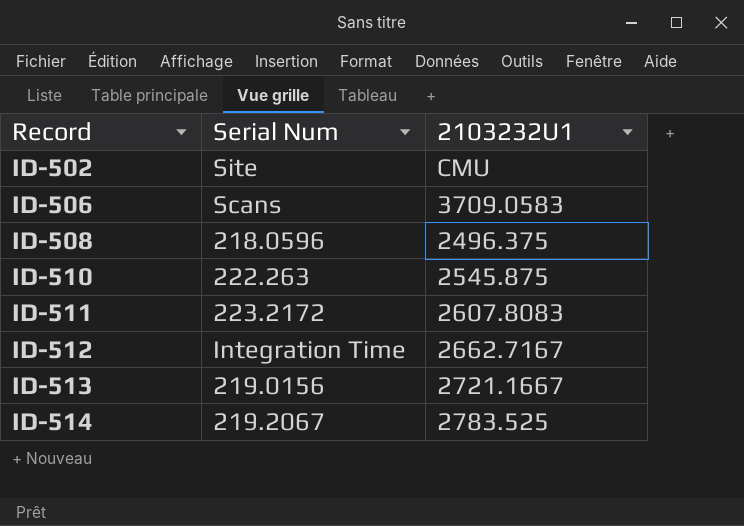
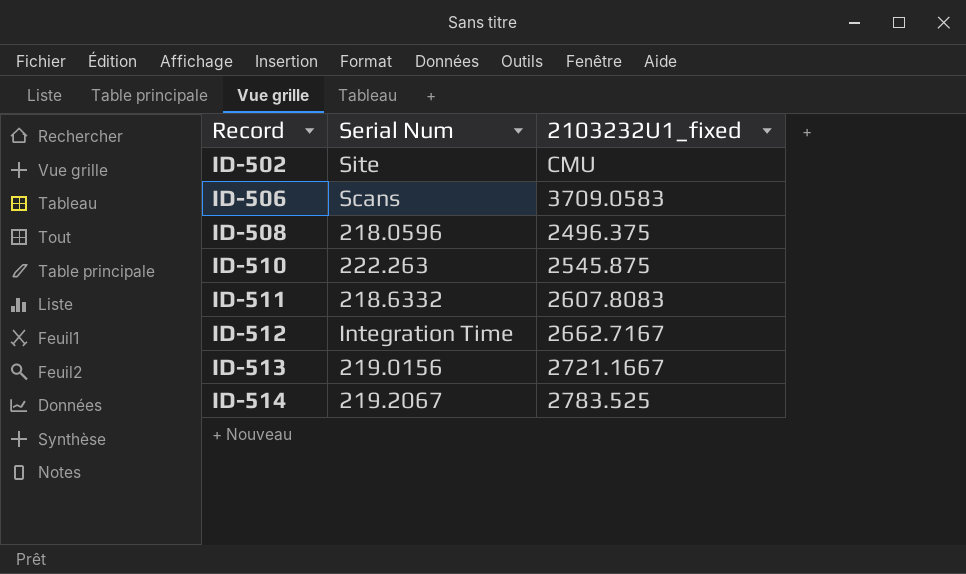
column name: 2103232U1 -> 2103232U1_fixed
ID-511 | Serial Num: 223.2172 -> 218.6332

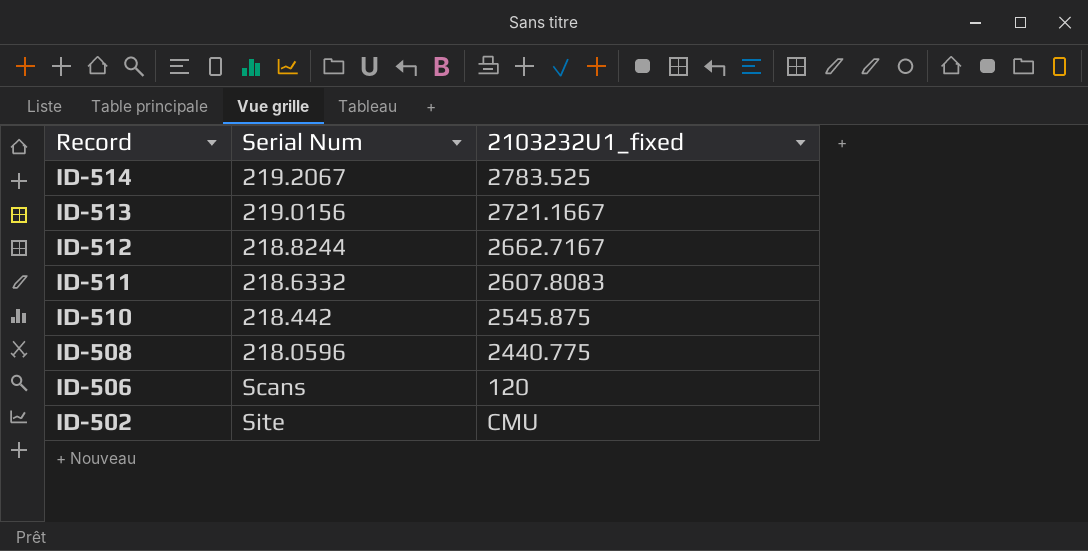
row order: Record ascending -> Record descending
ID-512 | Serial Num: Integration Time -> 218.8244
ID-510 | Serial Num: 222.263 -> 218.442
ID-508 | 2103232U1_fixed: 2496.375 -> 2440.775
ID-506 | 2103232U1_fixed: 3709.0583 -> 120

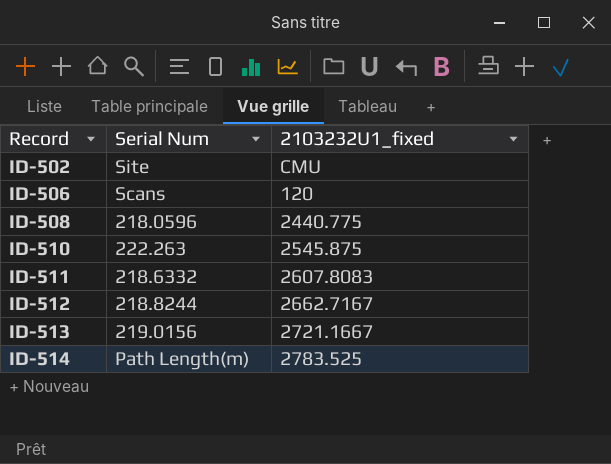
row order: Record descending -> Record ascending
ID-510 | Serial Num: 218.442 -> 222.263
ID-514 | Serial Num: 219.2067 -> Path Length(m)

